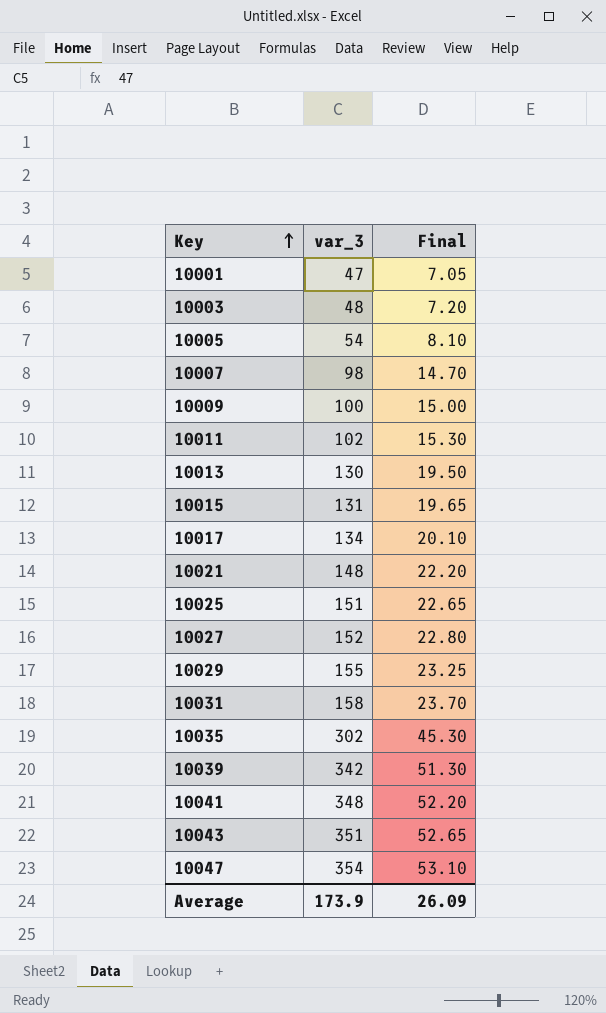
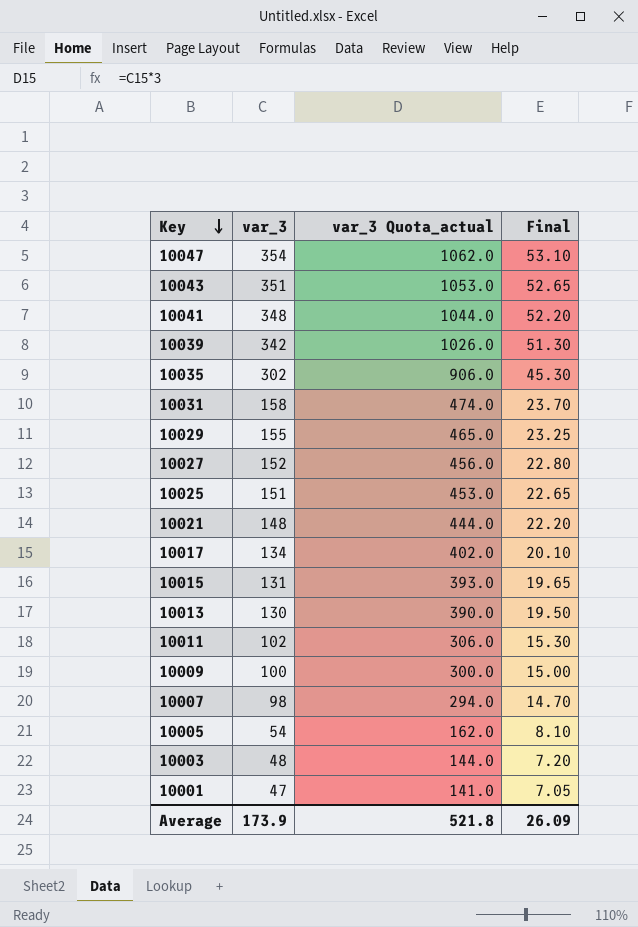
row order: Key ascending -> Key descending
column var_3 Quota_actual | formula: none -> [var_3] * 3

